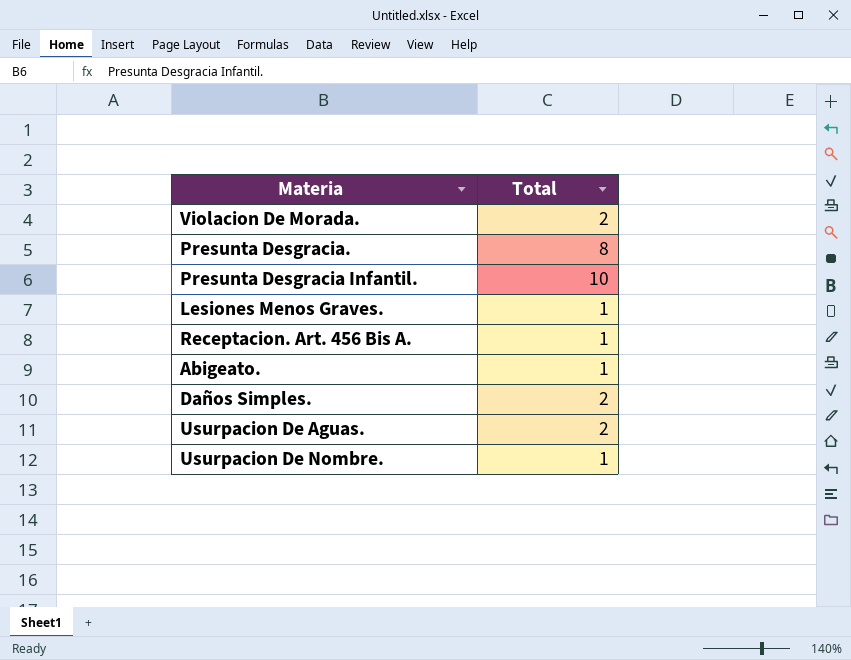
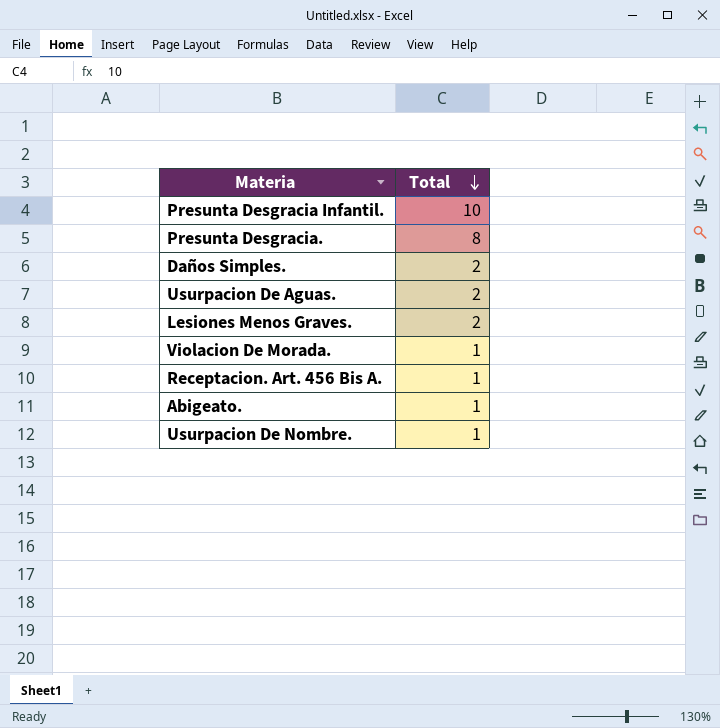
row order: none -> Total descending
Lesiones Menos Graves. | Total: 1 -> 2
Violacion De Morada. | Total: 2 -> 1

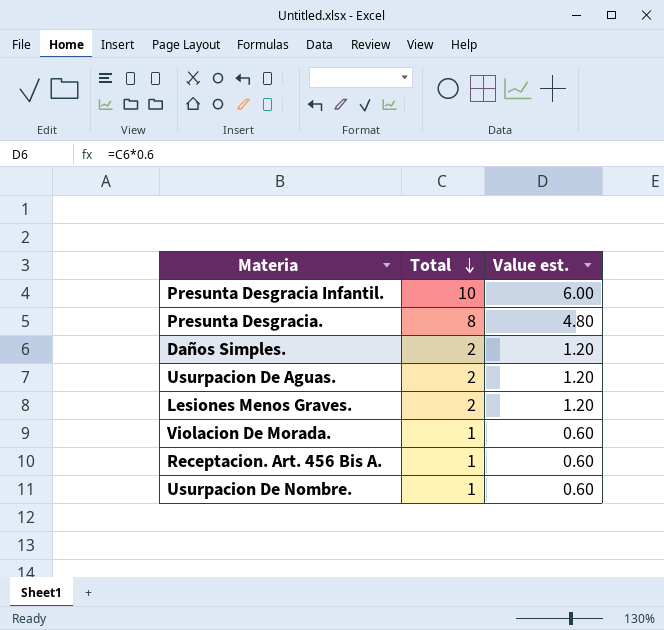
column Value est. | formula: none -> [Total] * 0.6
row Abigeato.: 1 -> none

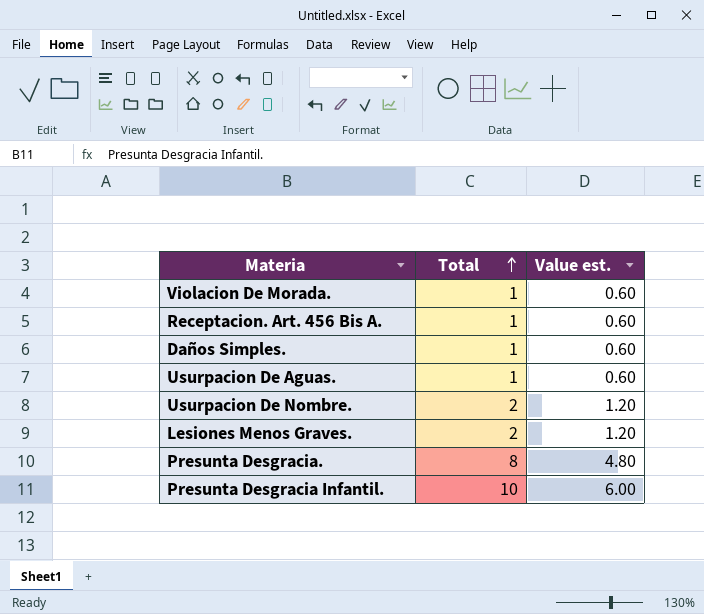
row order: Total descending -> Total ascending
Daños Simples. | Total: 2 -> 1
Daños Simples. | Value est.: 1.20 -> 0.60
Usurpacion De Aguas. | Total: 2 -> 1
Usurpacion De Aguas. | Value est.: 1.20 -> 0.60
Usurpacion De Nombre. | Total: 1 -> 2
Usurpacion De Nombre. | Value est.: 0.60 -> 1.20

